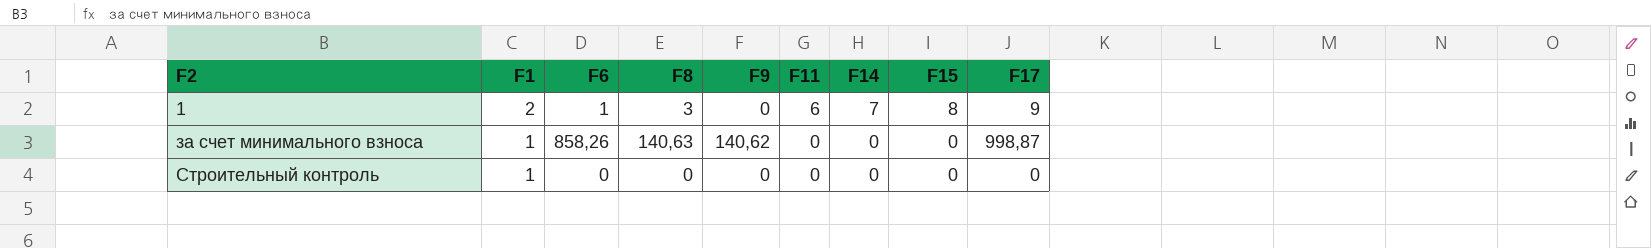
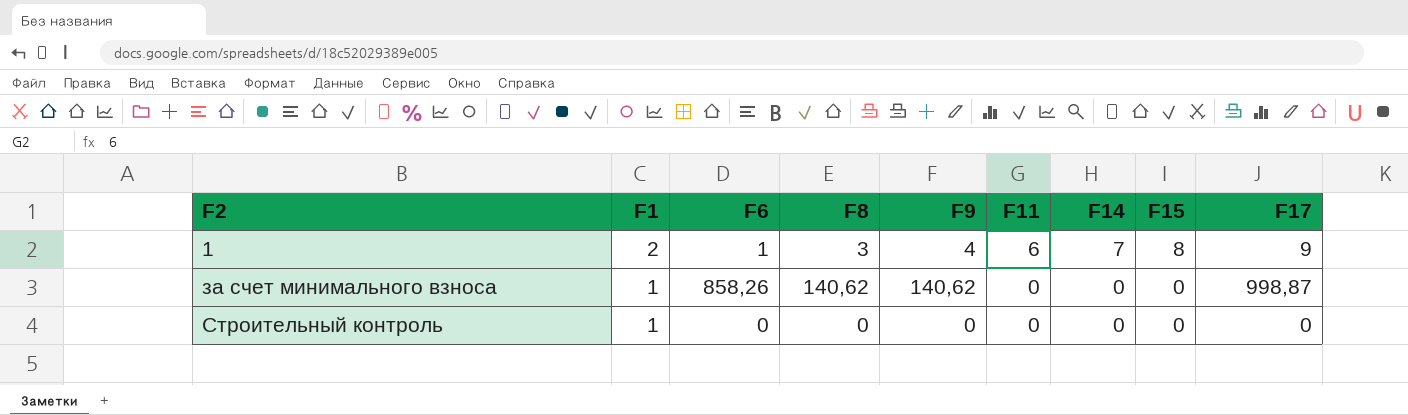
1 | F9: 0 -> 4
за счет минимального взноса | F8: 140,63 -> 140,62

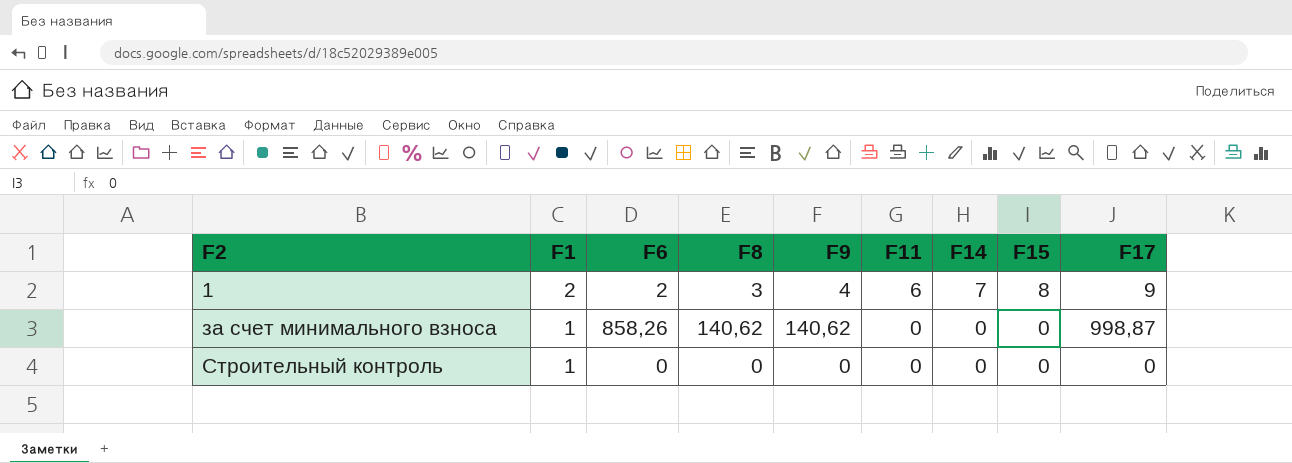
1 | F6: 1 -> 2

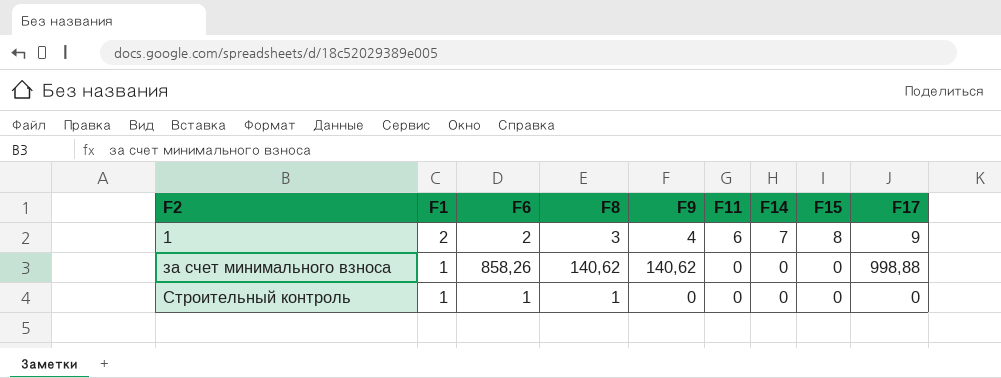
за счет минимального взноса | F17: 998,87 -> 998,88
Строительный контроль | F6: 0 -> 1
Строительный контроль | F8: 0 -> 1

